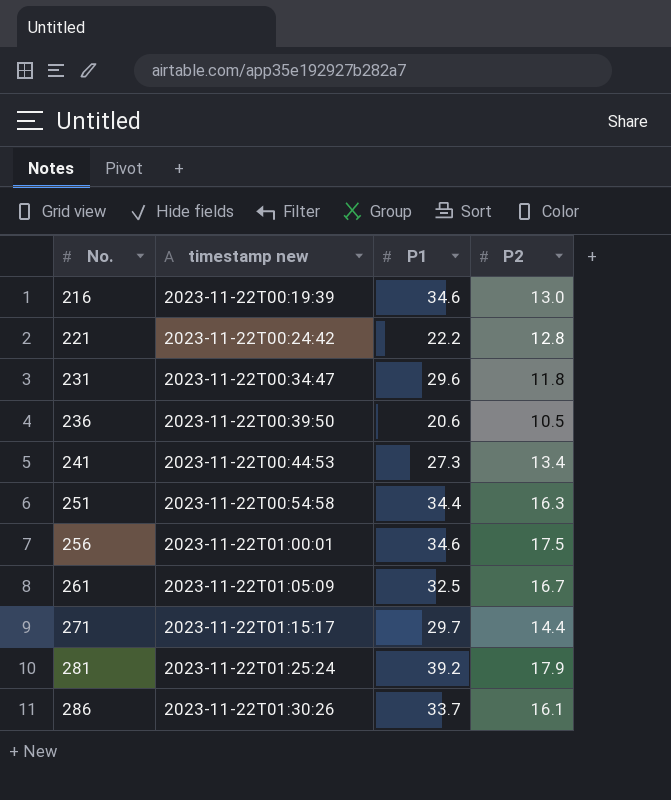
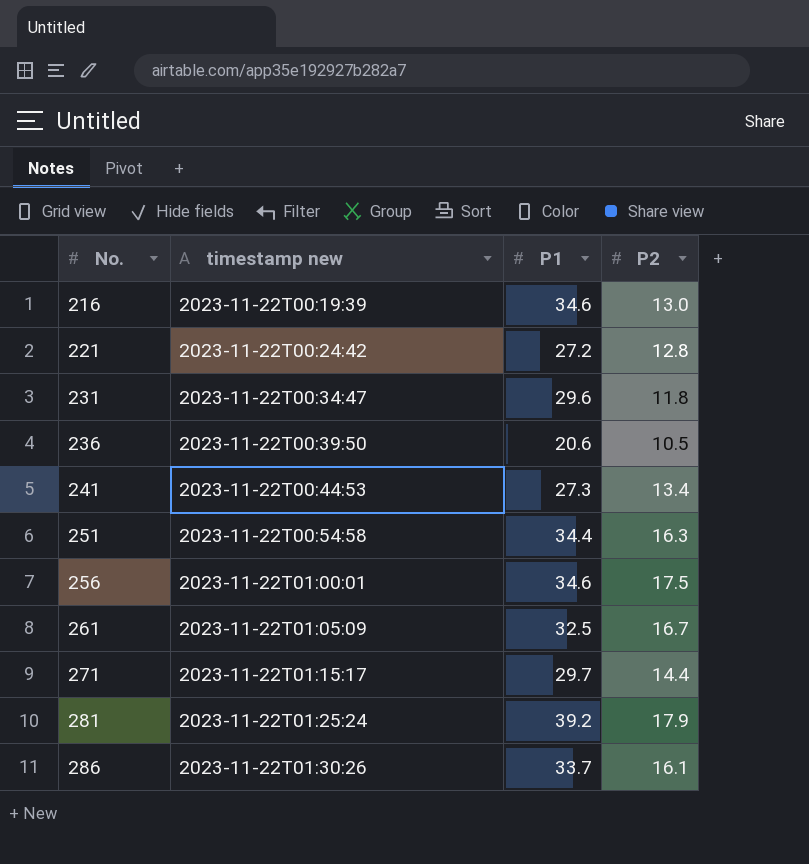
221 | P1: 22.2 -> 27.2

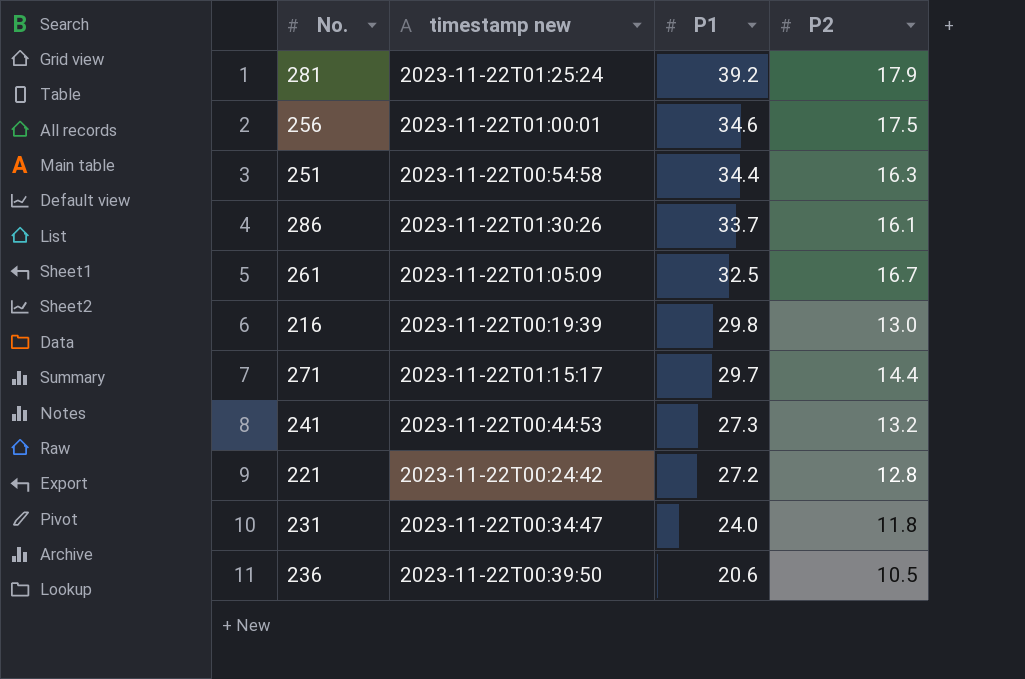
row order: No. ascending -> P1 descending
216 | P1: 34.6 -> 29.8
241 | P2: 13.4 -> 13.2
231 | P1: 29.6 -> 24.0

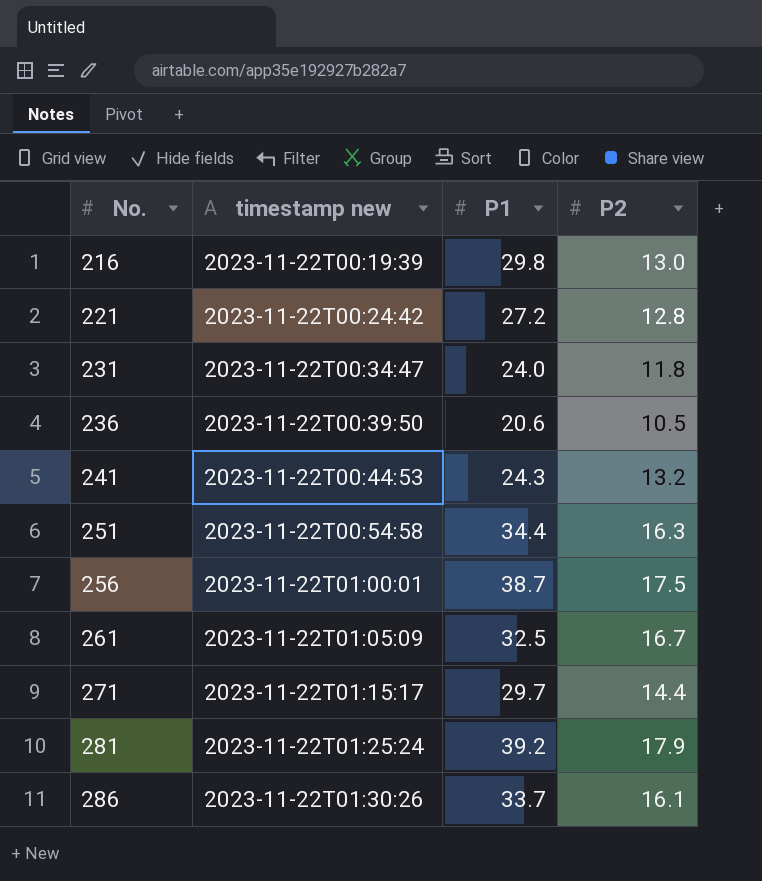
row order: P1 descending -> No. ascending
241 | P1: 27.3 -> 24.3
256 | P1: 34.6 -> 38.7

